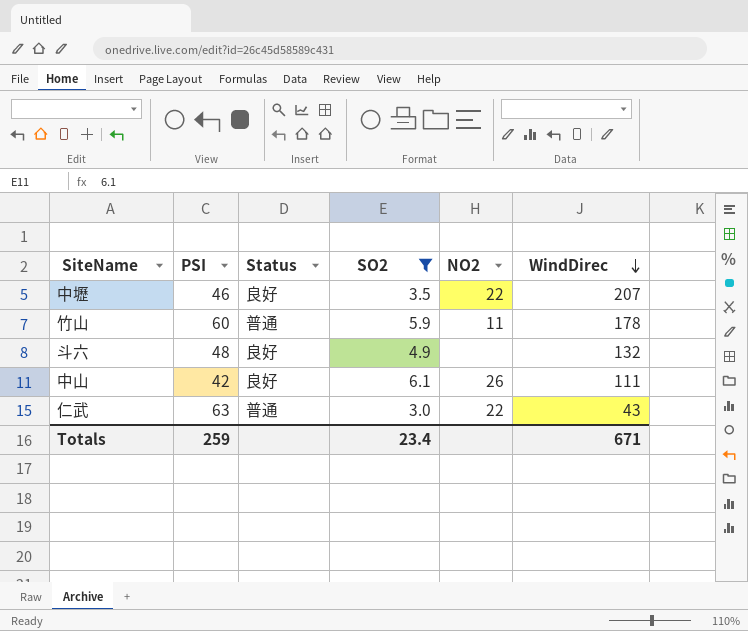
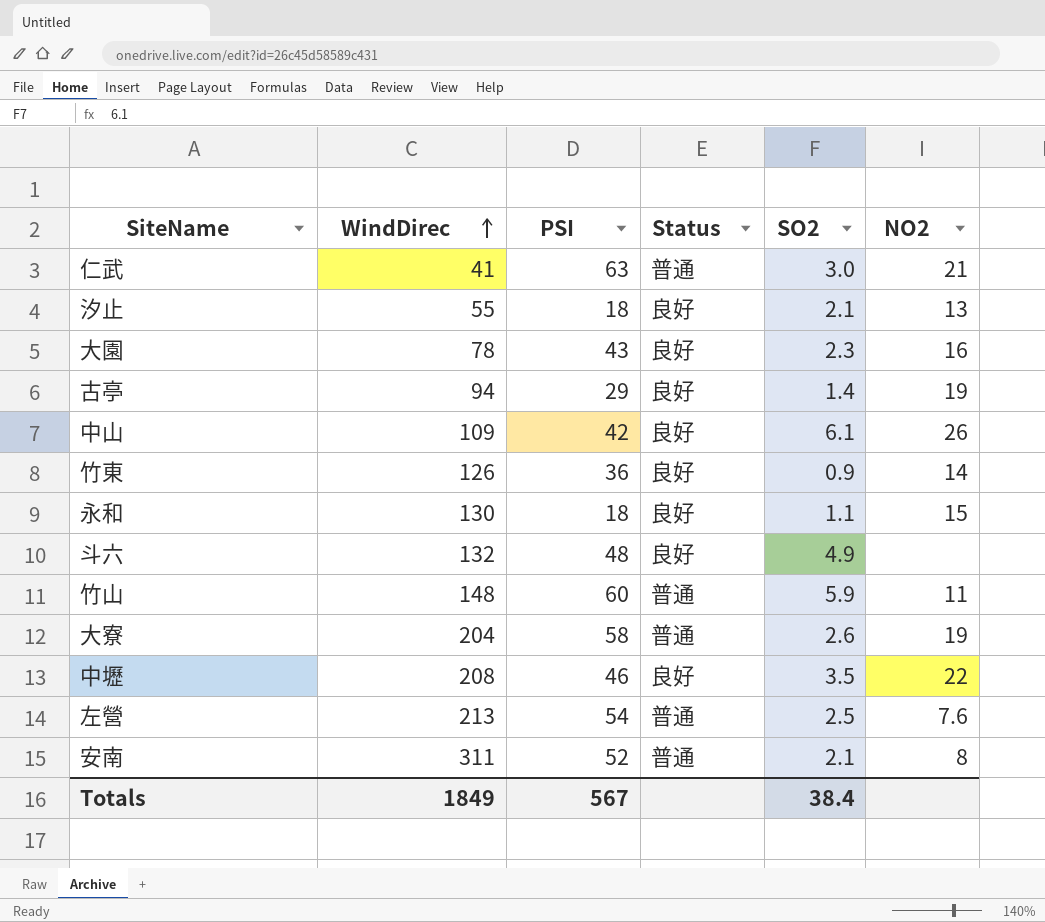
filter: SO2 >= 3.0 -> none
row order: WindDirec descending -> WindDirec ascending
column WindDirec | position: 6 -> 2
仁武 | WindDirec: 43 -> 41
仁武 | NO2: 22 -> 21
中山 | WindDirec: 111 -> 109
竹山 | WindDirec: 178 -> 148
中壢 | WindDirec: 207 -> 208
Totals | WindDirec: 671 -> 1849
Totals | PSI: 259 -> 567
Totals | SO2: 23.4 -> 38.4

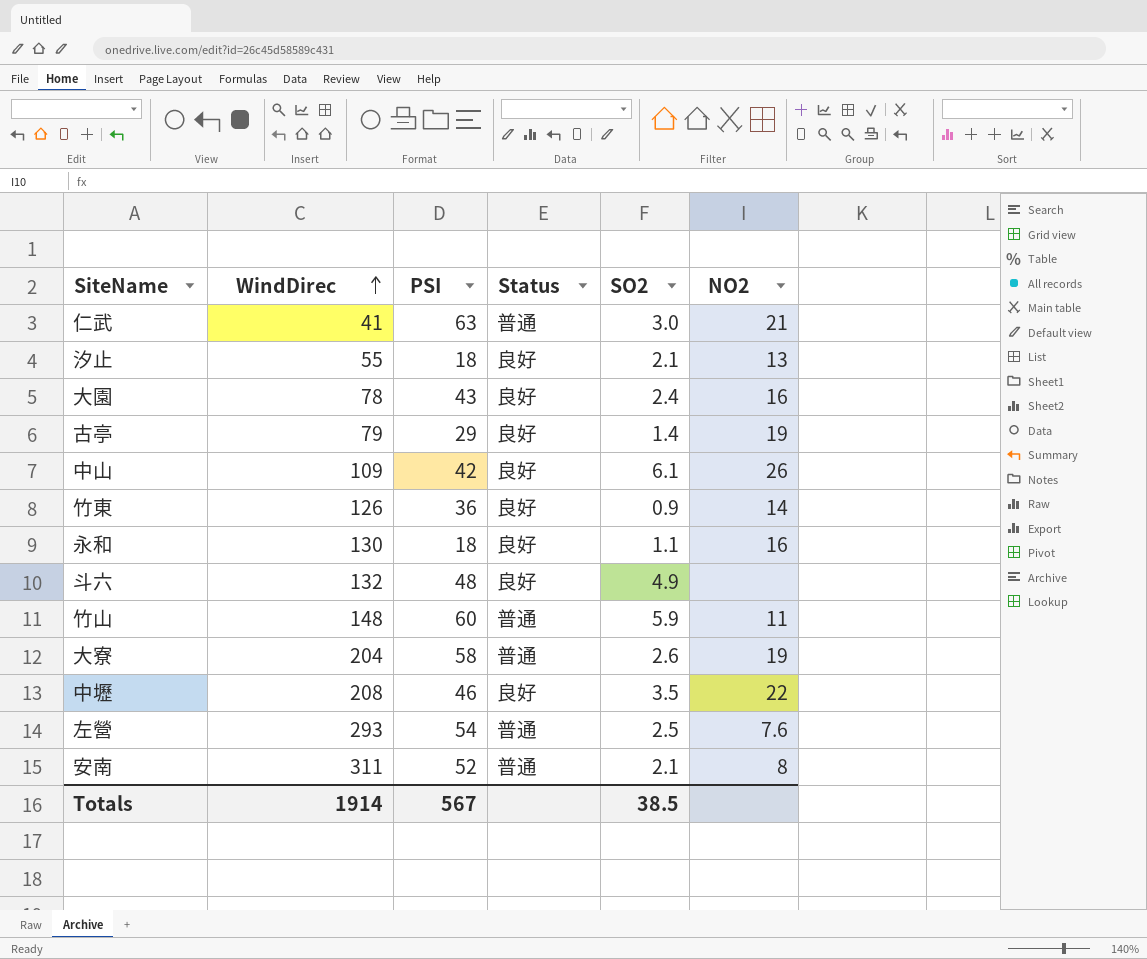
大園 | SO2: 2.3 -> 2.4
古亭 | WindDirec: 94 -> 79
永和 | NO2: 15 -> 16
左營 | WindDirec: 213 -> 293
Totals | WindDirec: 1849 -> 1914
Totals | SO2: 38.4 -> 38.5

